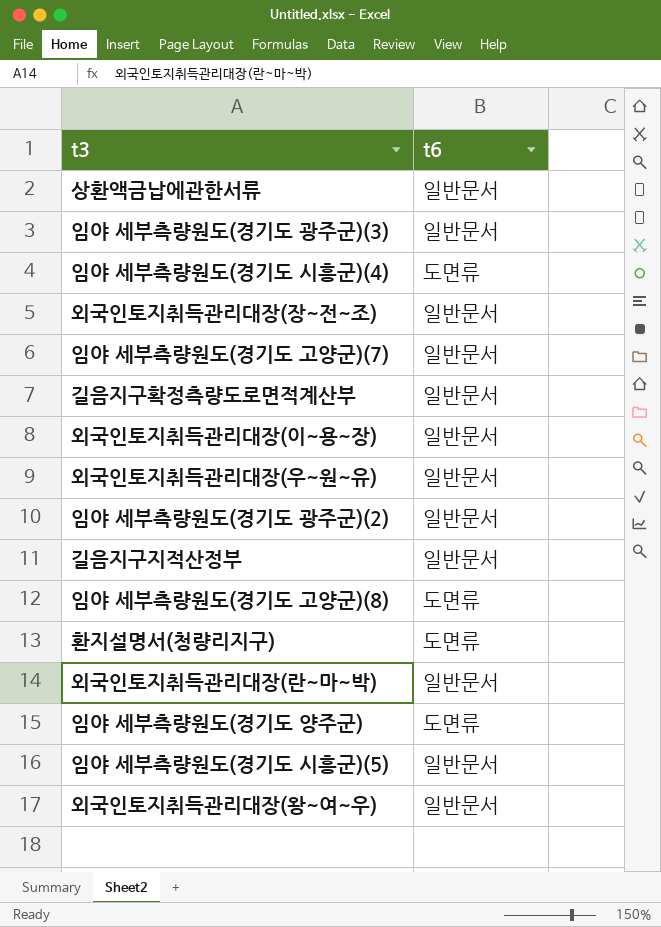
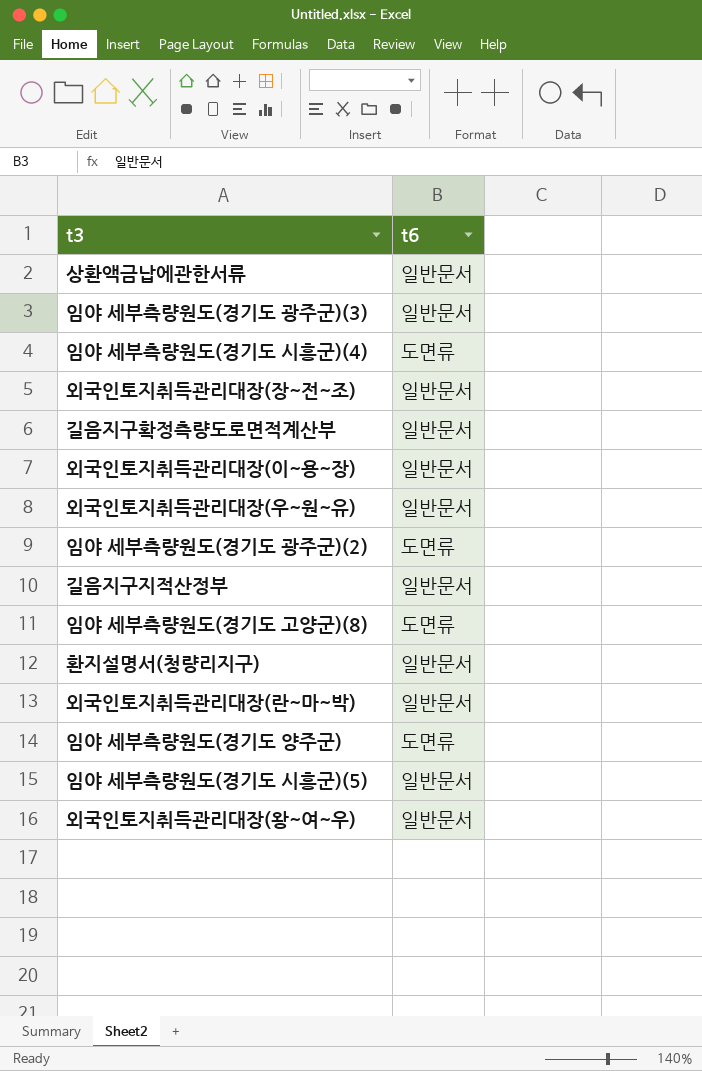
row 임야 세부측량원도(경기도 고양군)(7): 일반문서 -> none
임야 세부측량원도(경기도 광주군)(2) | t6: 일반문서 -> 도면류
환지설명서(청량리지구) | t6: 도면류 -> 일반문서

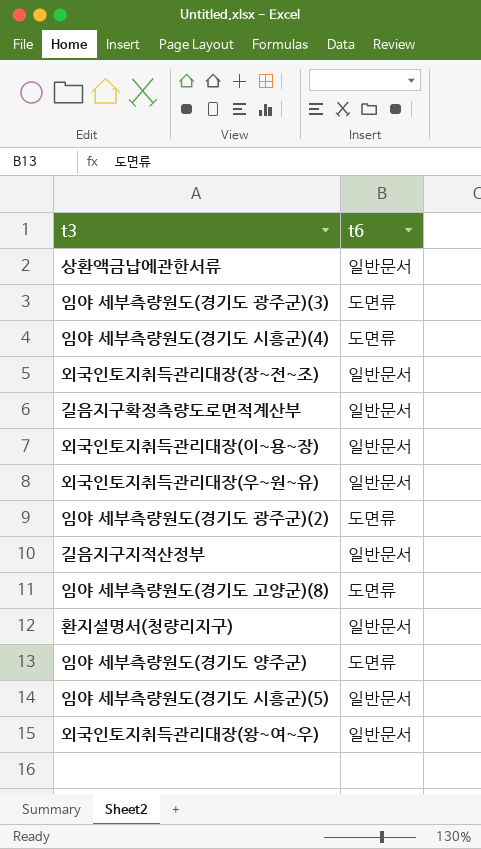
row 외국인토지취득관리대장(란~마~박): 일반문서 -> none
임야 세부측량원도(경기도 광주군)(3) | t6: 일반문서 -> 도면류

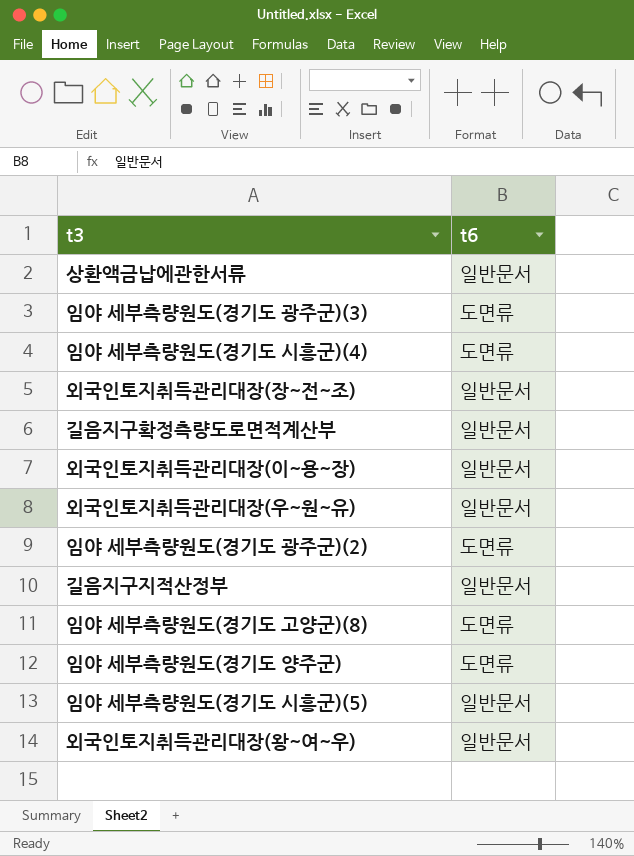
row 환지설명서(청량리지구): 일반문서 -> none

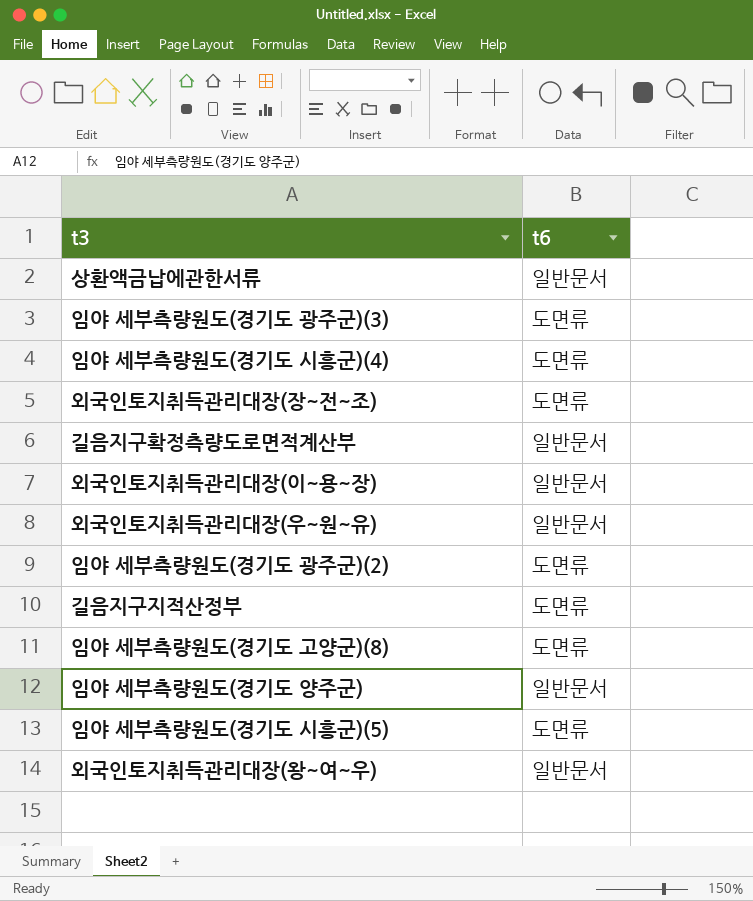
외국인토지취득관리대장(장~전~조) | t6: 일반문서 -> 도면류
길음지구지적산정부 | t6: 일반문서 -> 도면류
임야 세부측량원도(경기도 양주군) | t6: 도면류 -> 일반문서
임야 세부측량원도(경기도 시흥군)(5) | t6: 일반문서 -> 도면류

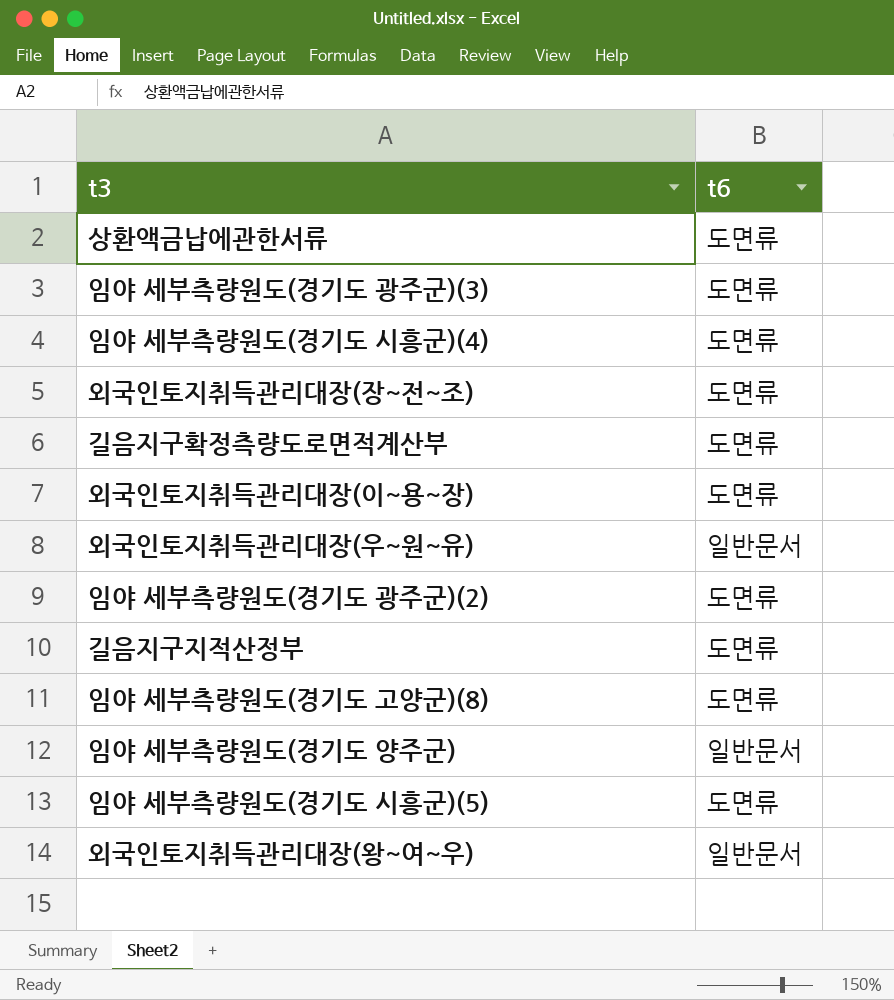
상환액금납에관한서류 | t6: 일반문서 -> 도면류
길음지구확정측량도로면적계산부 | t6: 일반문서 -> 도면류
외국인토지취득관리대장(이~용~장) | t6: 일반문서 -> 도면류

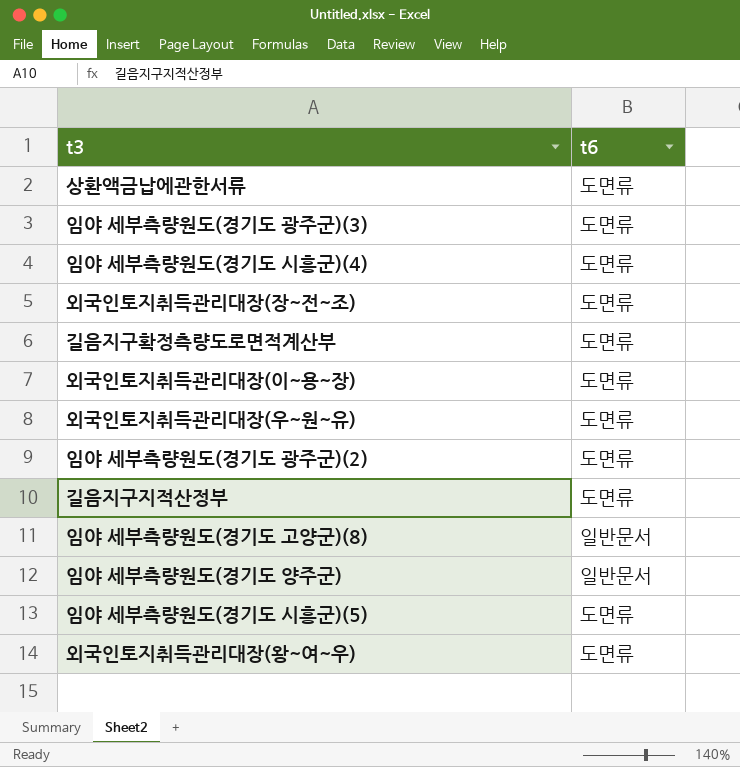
외국인토지취득관리대장(우~원~유) | t6: 일반문서 -> 도면류
임야 세부측량원도(경기도 고양군)(8) | t6: 도면류 -> 일반문서
외국인토지취득관리대장(왕~여~우) | t6: 일반문서 -> 도면류

